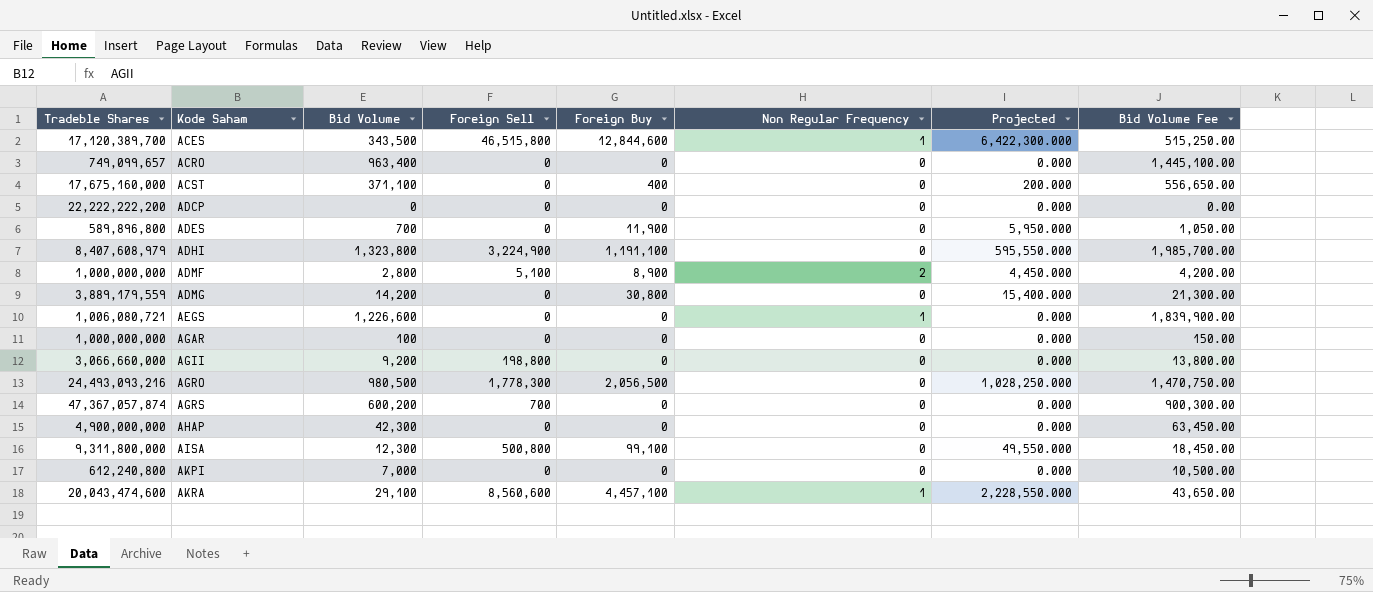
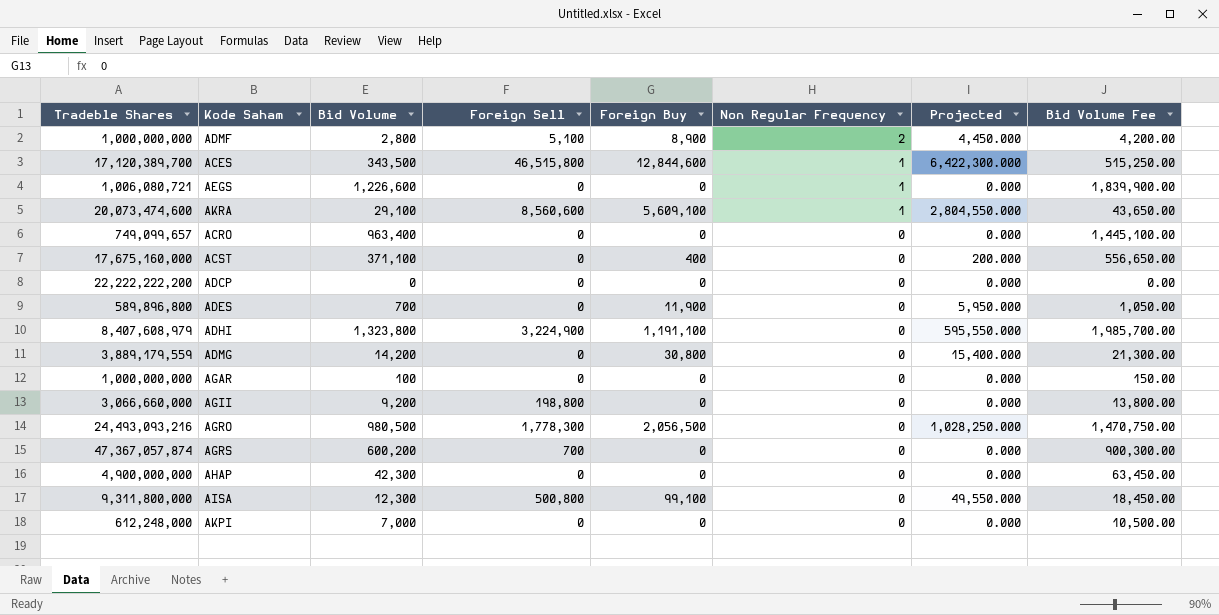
row order: Kode Saham ascending -> Non Regular Frequency descending
AKRA | Tradeble Shares: 20,043,474,600 -> 20,073,474,600
AKRA | Foreign Buy: 4,457,100 -> 5,609,100
AKRA | Projected: 2,228,550.000 -> 2,804,550.000
AKPI | Tradeble Shares: 612,240,800 -> 612,248,000

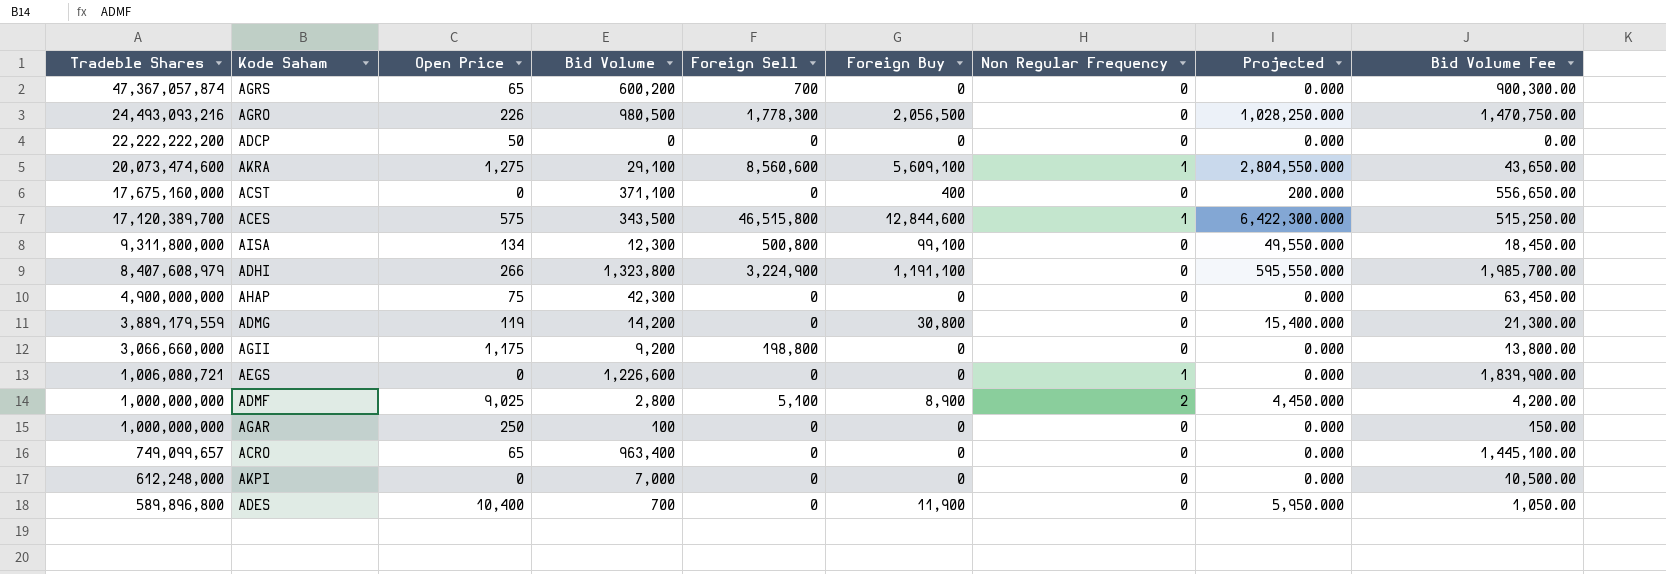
row order: Non Regular Frequency descending -> Tradeble Shares descending
column Open Price | position: none -> 3

